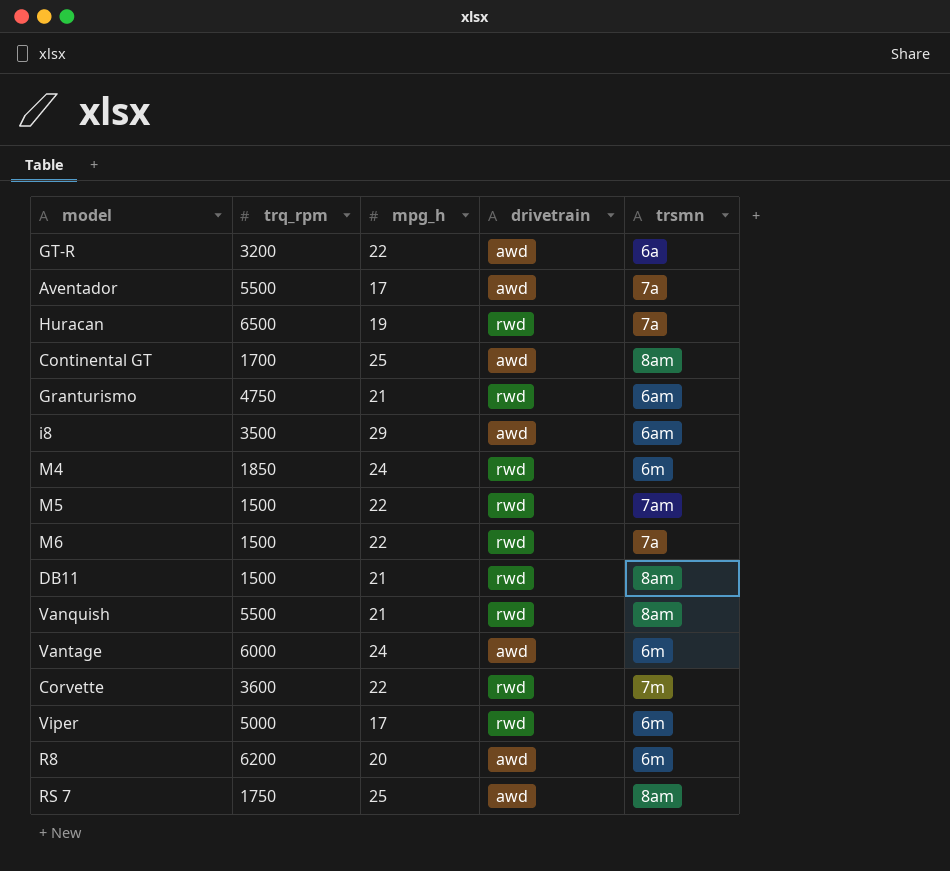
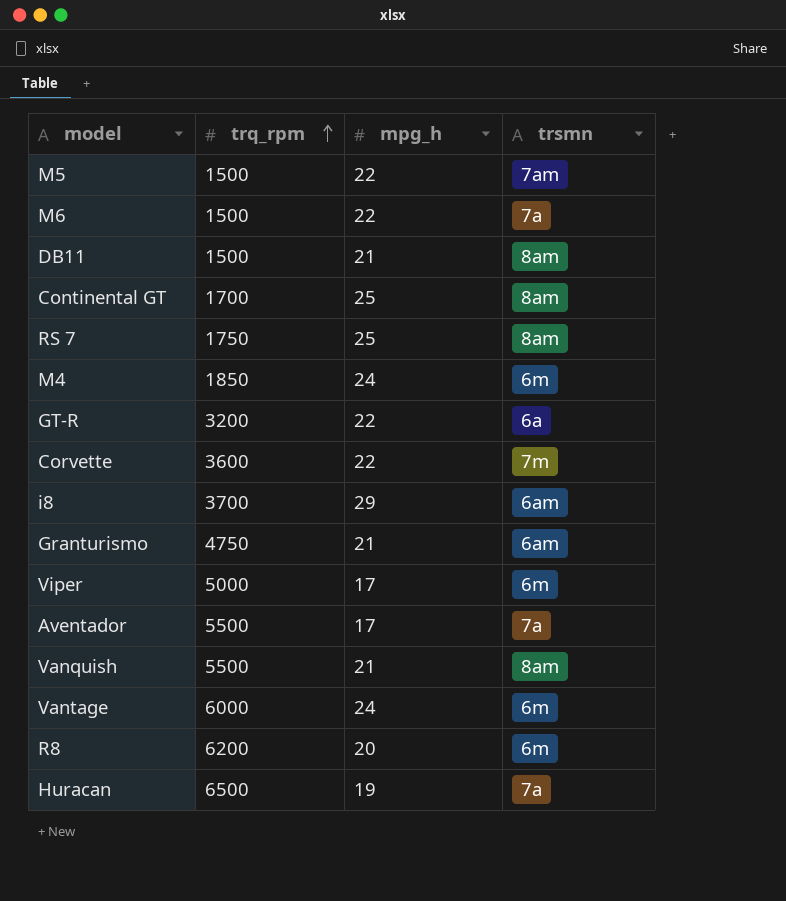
row order: none -> trq_rpm ascending
column drivetrain | position: 4 -> none
i8 | trq_rpm: 3500 -> 3700

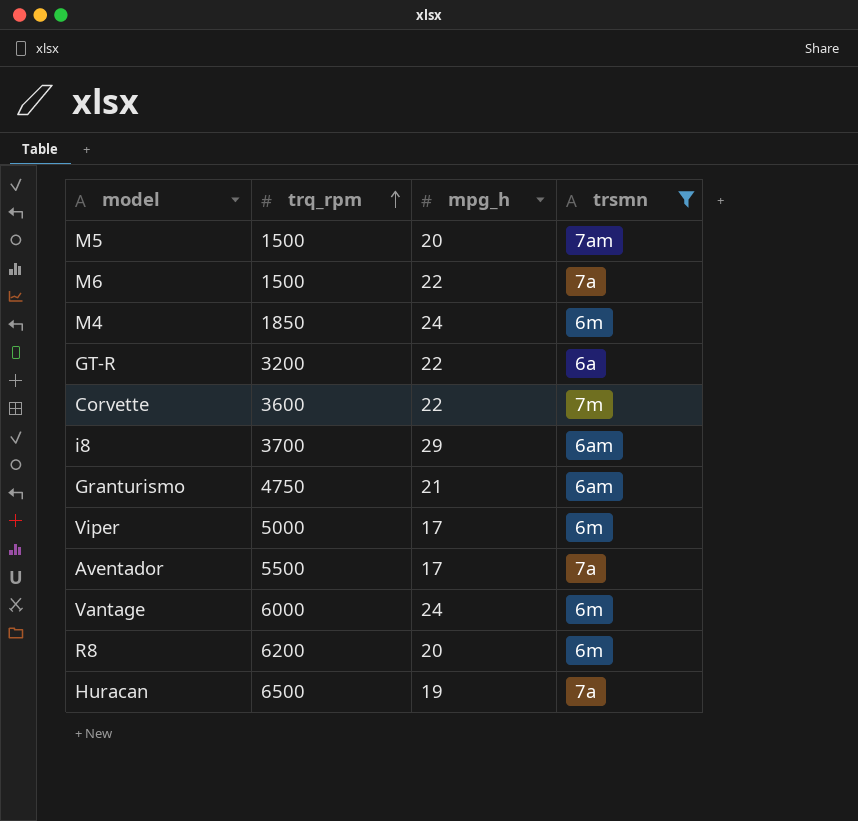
filter: none -> trsmn != 8am
M5 | mpg_h: 22 -> 20

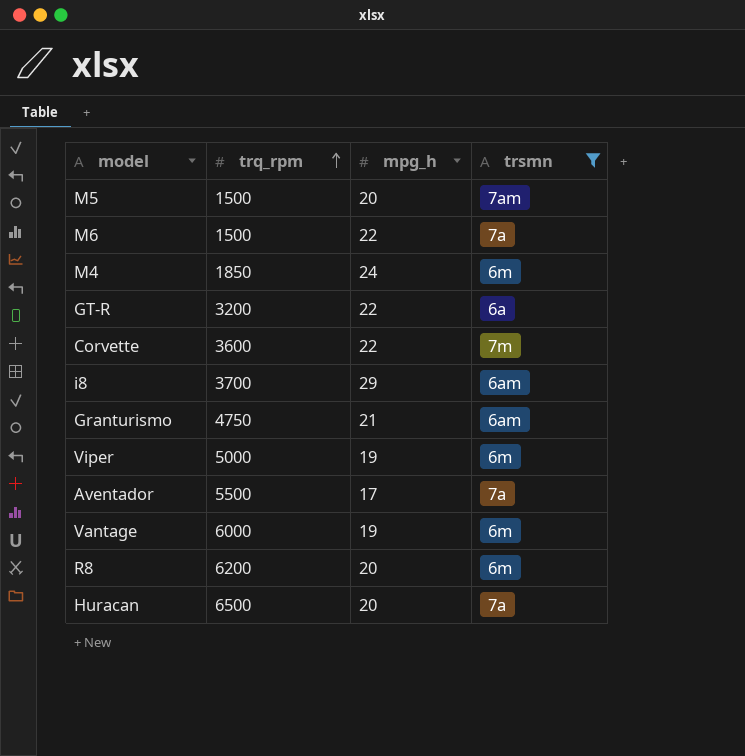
Viper | mpg_h: 17 -> 19
Vantage | mpg_h: 24 -> 19
Huracan | mpg_h: 19 -> 20

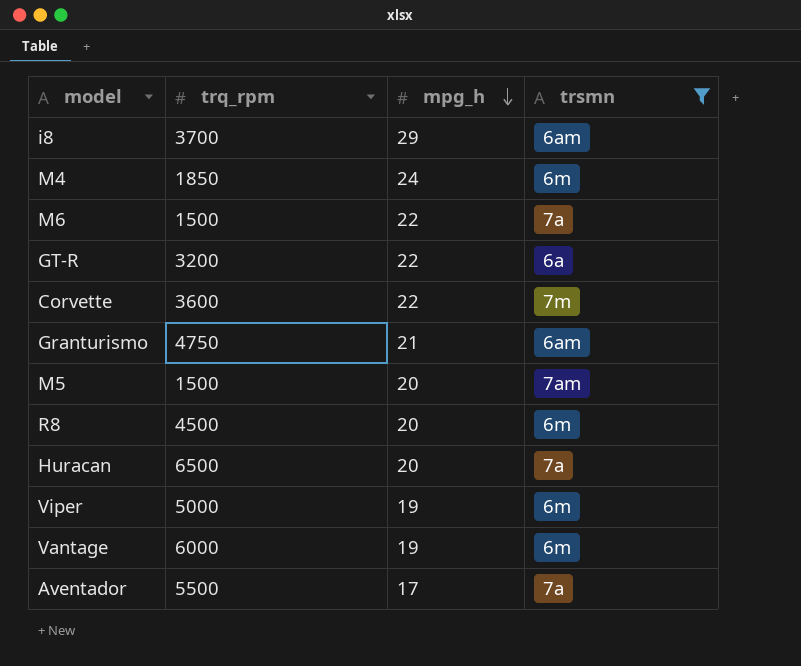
row order: trq_rpm ascending -> mpg_h descending
R8 | trq_rpm: 6200 -> 4500

